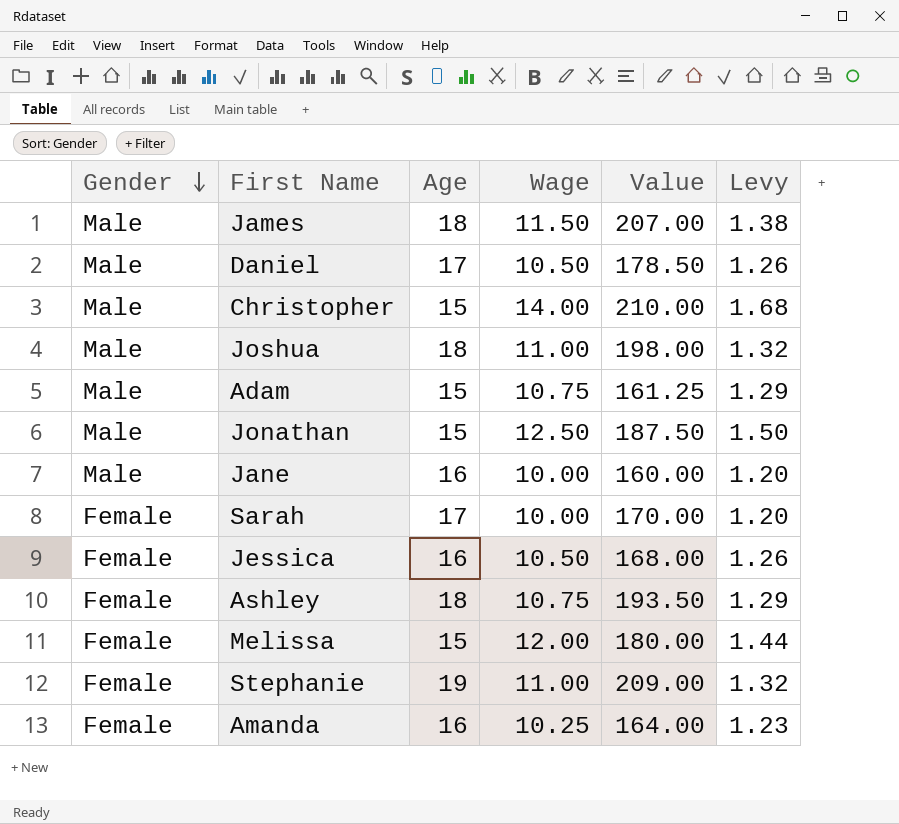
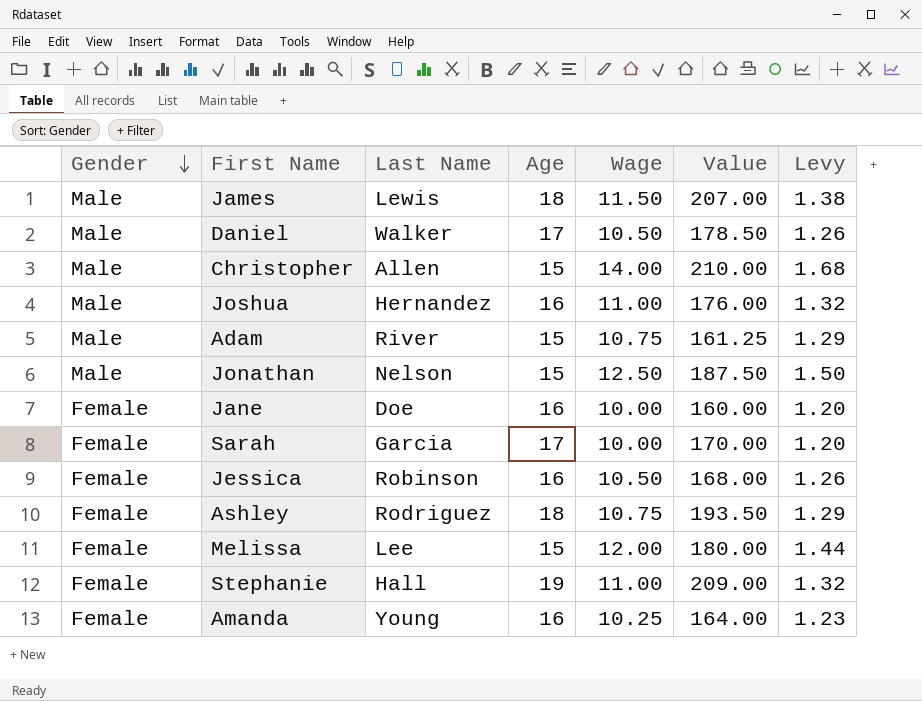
column Last Name | position: none -> 3
Joshua | Age: 18 -> 16
Joshua | Value: 198.00 -> 176.00
Jane | Gender: Male -> Female

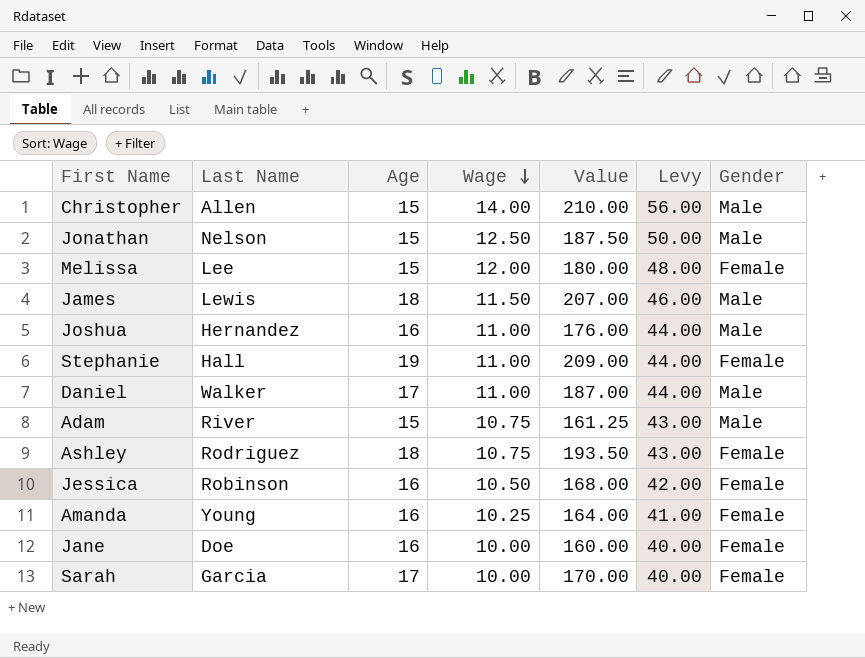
row order: Gender descending -> Wage descending
column Levy | formula: [Wage] * 0.12 -> [Wage] * 4
column Gender | position: 1 -> 7
Daniel | Wage: 10.50 -> 11.00
Daniel | Value: 178.50 -> 187.00

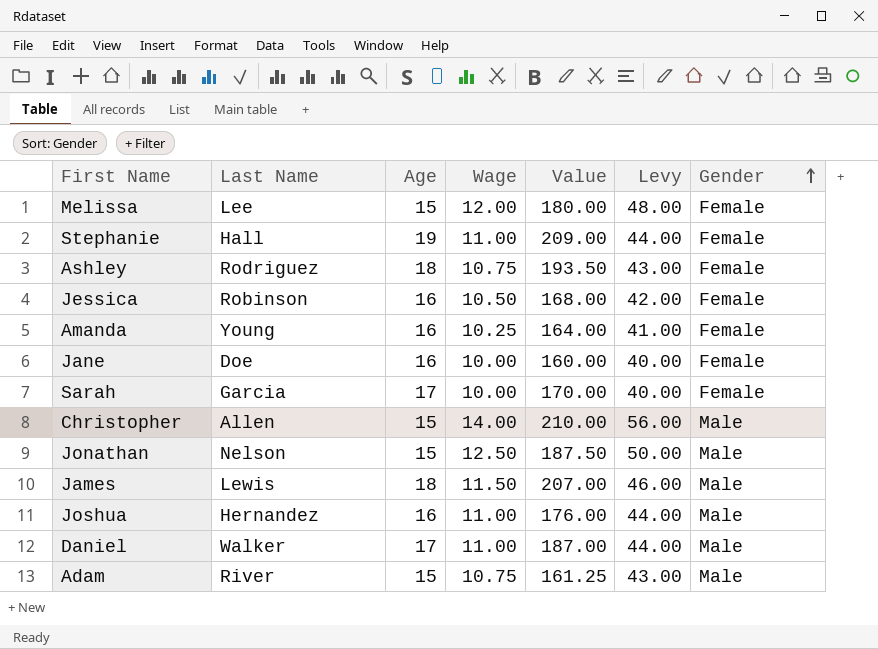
row order: Wage descending -> Gender ascending

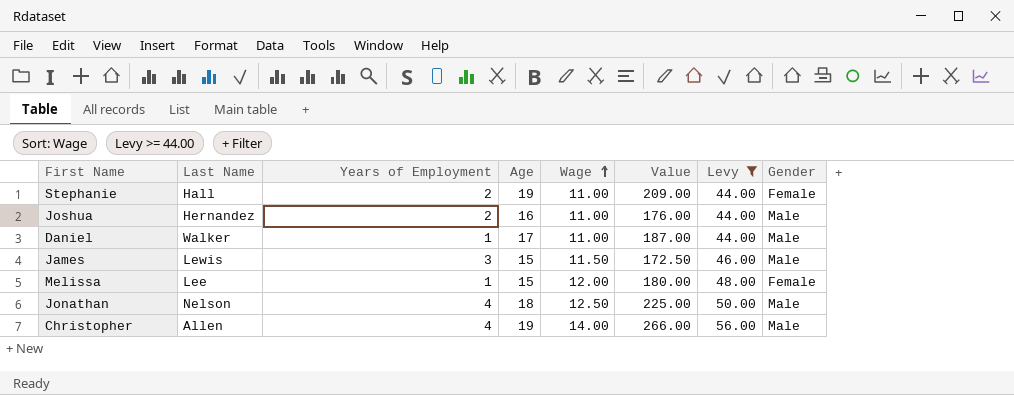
filter: none -> Levy >= 44.00
row order: Gender ascending -> Wage ascending
column Years of Employment | position: none -> 3
James | Age: 18 -> 15
James | Value: 207.00 -> 172.50
Jonathan | Age: 15 -> 18
Jonathan | Value: 187.50 -> 225.00
Christopher | Age: 15 -> 19
Christopher | Value: 210.00 -> 266.00

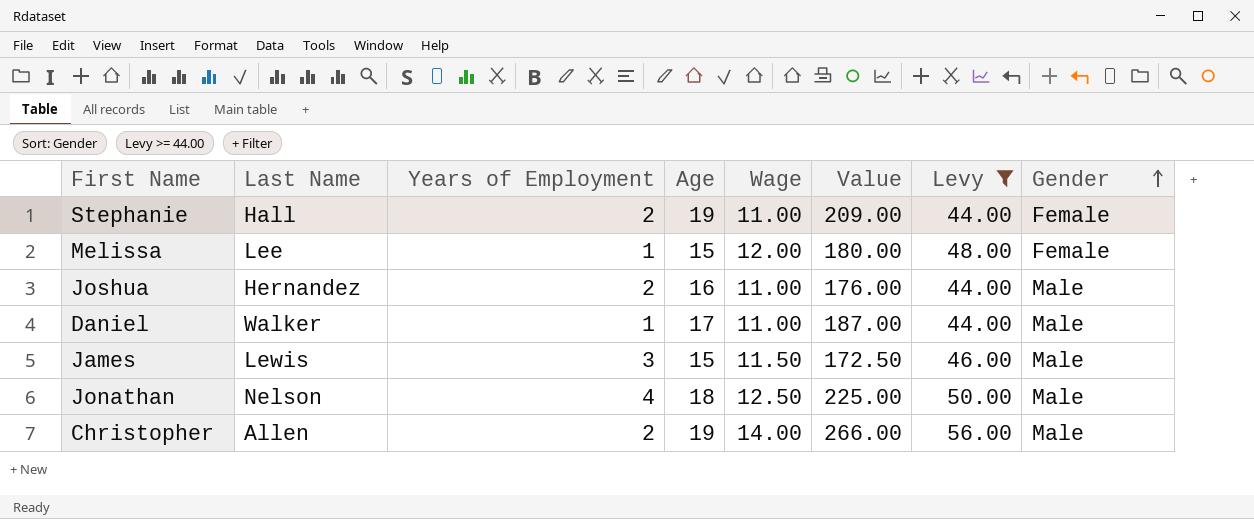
row order: Wage ascending -> Gender ascending
Christopher | Years of Employment: 4 -> 2

